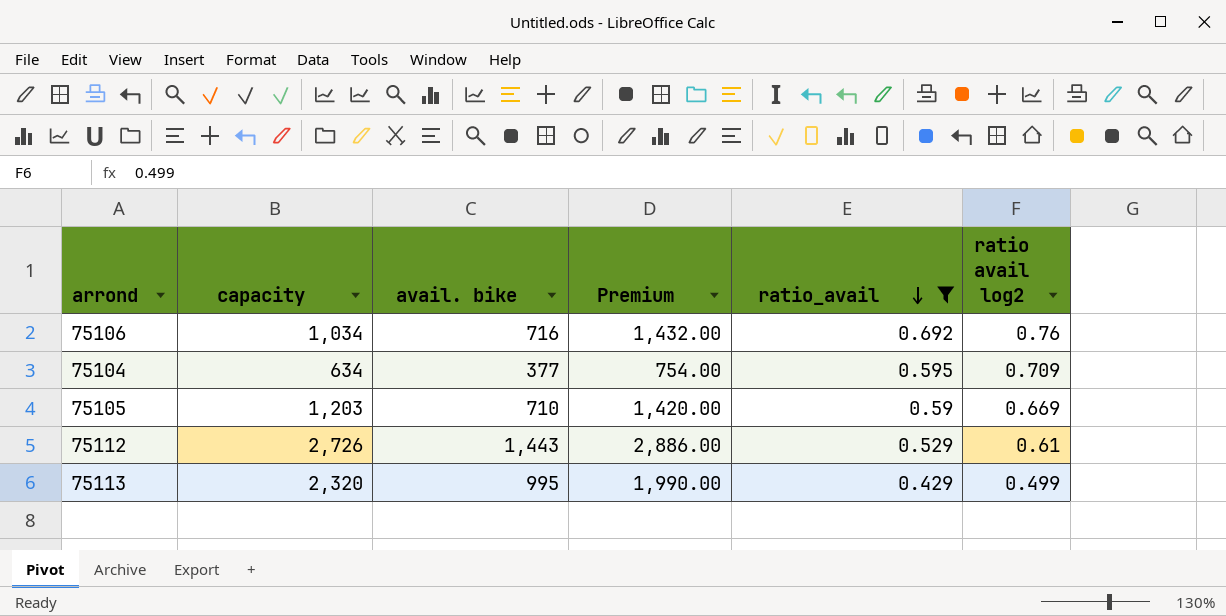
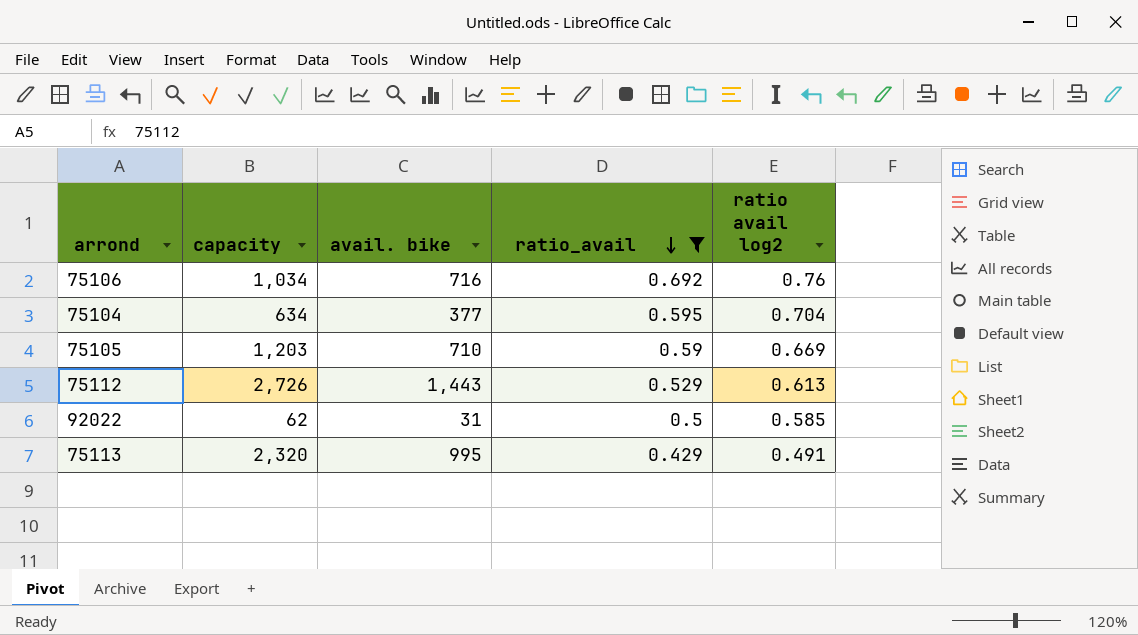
column Premium | formula: [avail. bike] * 2 -> none
75104 | ratio avail log2: 0.709 -> 0.704
75112 | ratio avail log2: 0.61 -> 0.613
row 92022: none -> 62 | 31 | 0.5 | 0.585
75113 | ratio avail log2: 0.499 -> 0.491

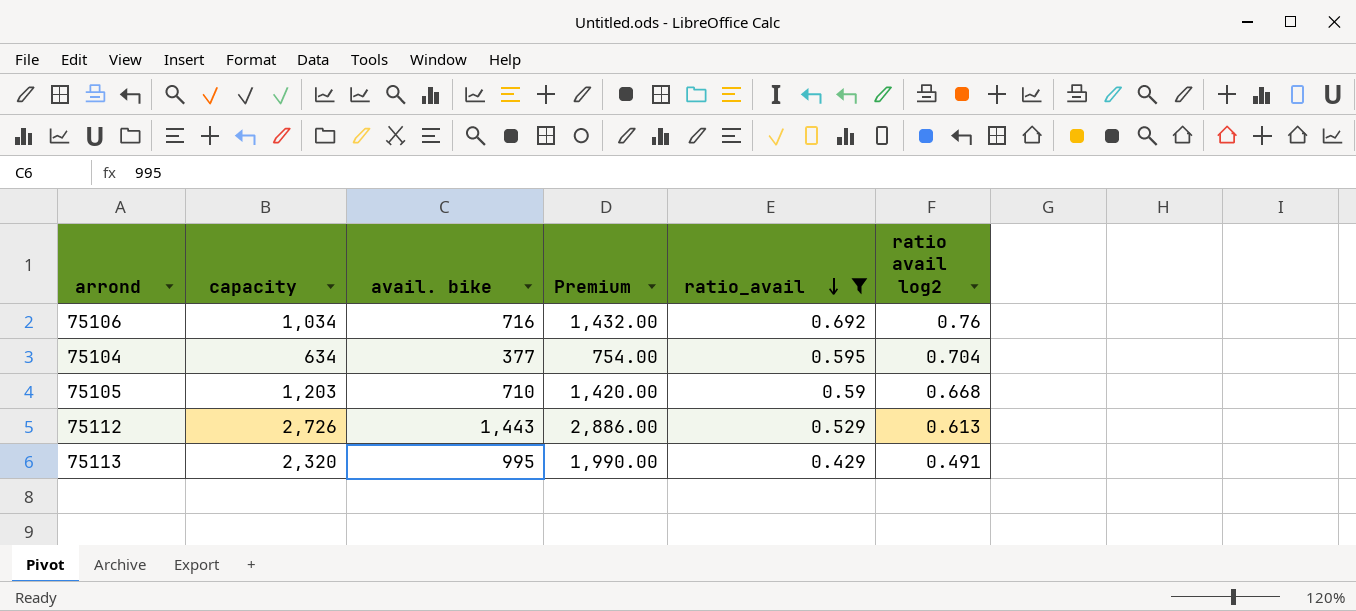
column Premium | formula: none -> [avail. bike] * 2
row 92022: 62 | 31 | 0.5 | 0.585 -> none
75105 | ratio avail log2: 0.669 -> 0.668

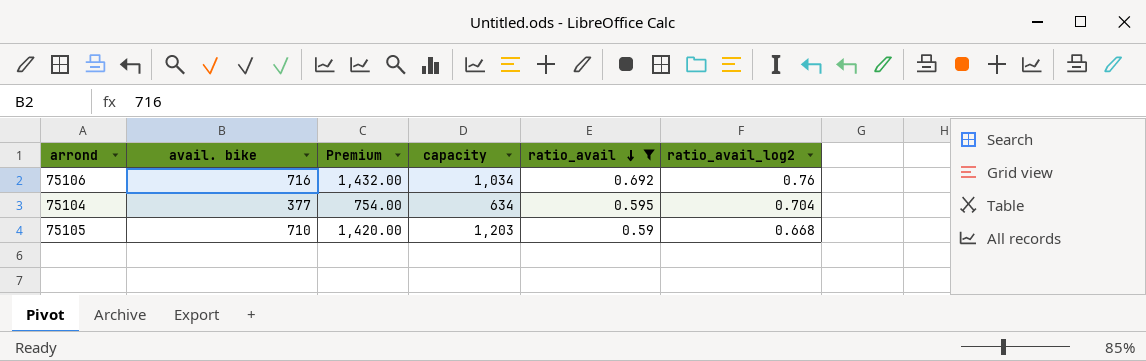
column capacity | position: 2 -> 4
column name: ratio avail log2 -> ratio_avail_log2
row 75112: 2,726 | 1,443 | 2,886.00 | 0.529 | 0.613 -> none
row 75113: 2,320 | 995 | 1,990.00 | 0.429 | 0.491 -> none

